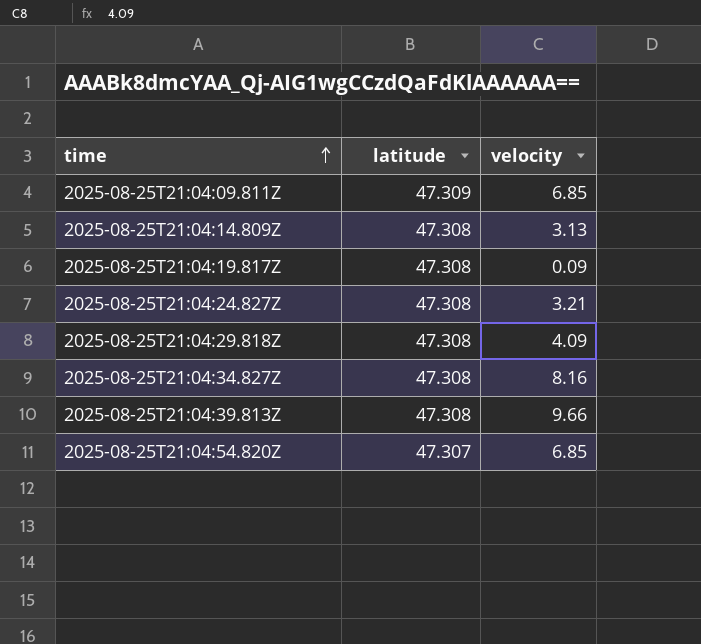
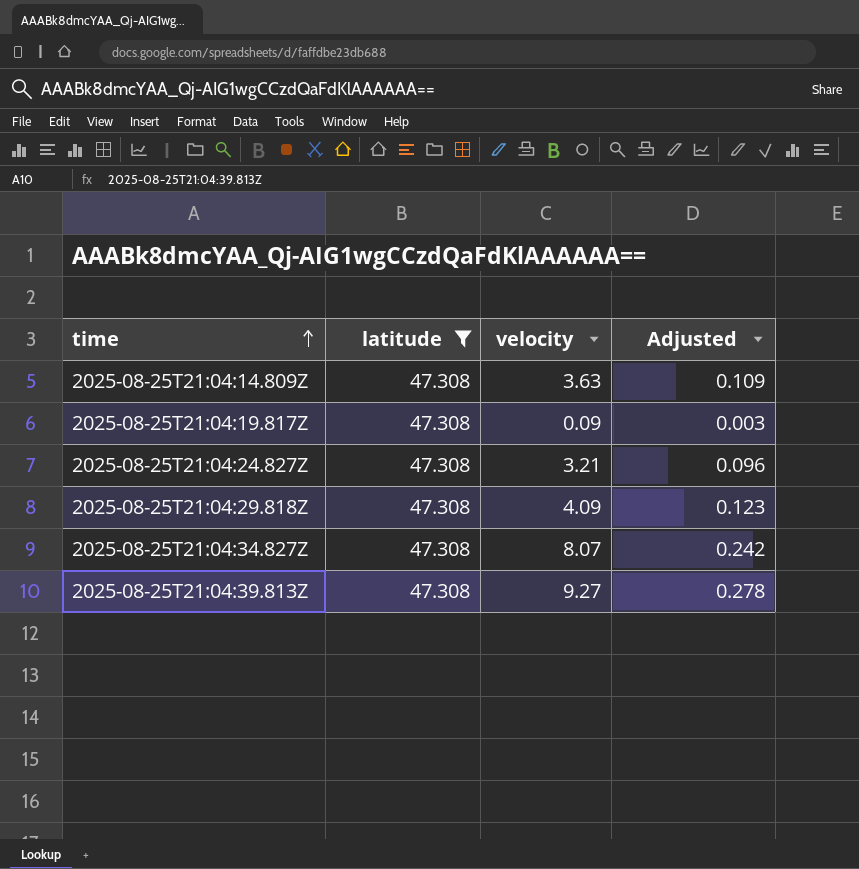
filter: none -> latitude = 47.308
column Adjusted | formula: none -> [velocity] * 0.03
2025-08-25T21:04:14.809Z | velocity: 3.13 -> 3.63
2025-08-25T21:04:34.827Z | velocity: 8.16 -> 8.07
2025-08-25T21:04:39.813Z | velocity: 9.66 -> 9.27

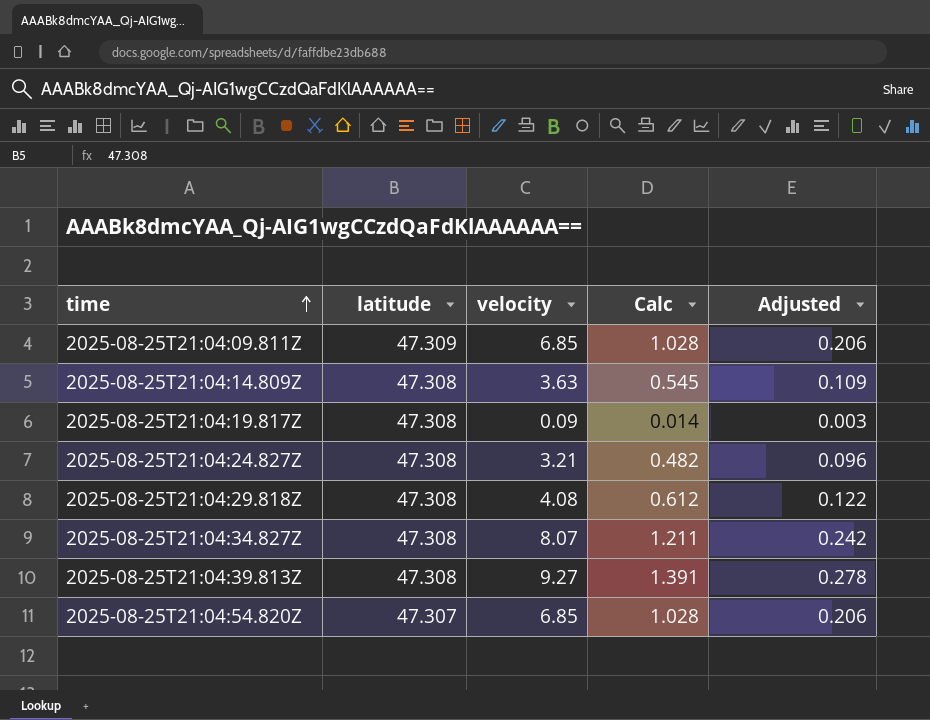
filter: latitude = 47.308 -> none
column Calc | formula: none -> [velocity] * 0.15
2025-08-25T21:04:29.818Z | velocity: 4.09 -> 4.08
2025-08-25T21:04:29.818Z | Adjusted: 0.123 -> 0.122

